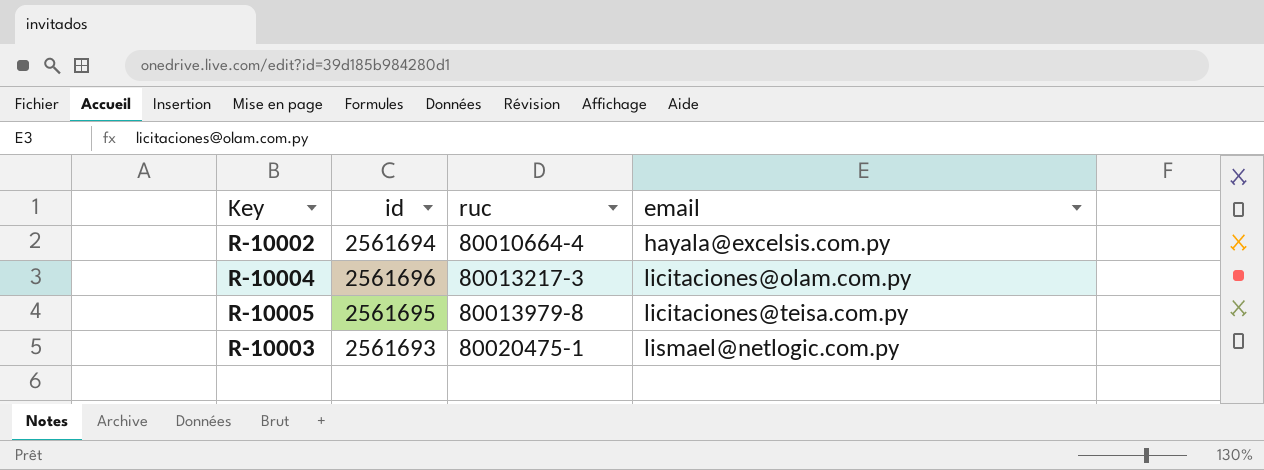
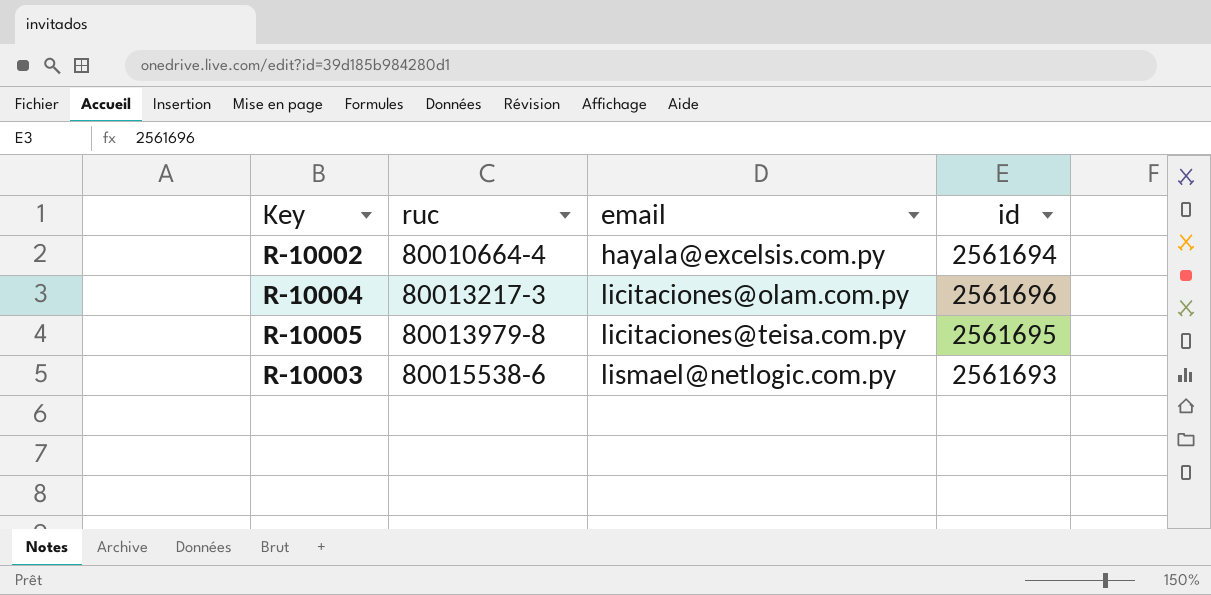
column id | position: 2 -> 4
R-10003 | ruc: 80020475-1 -> 80015538-6

